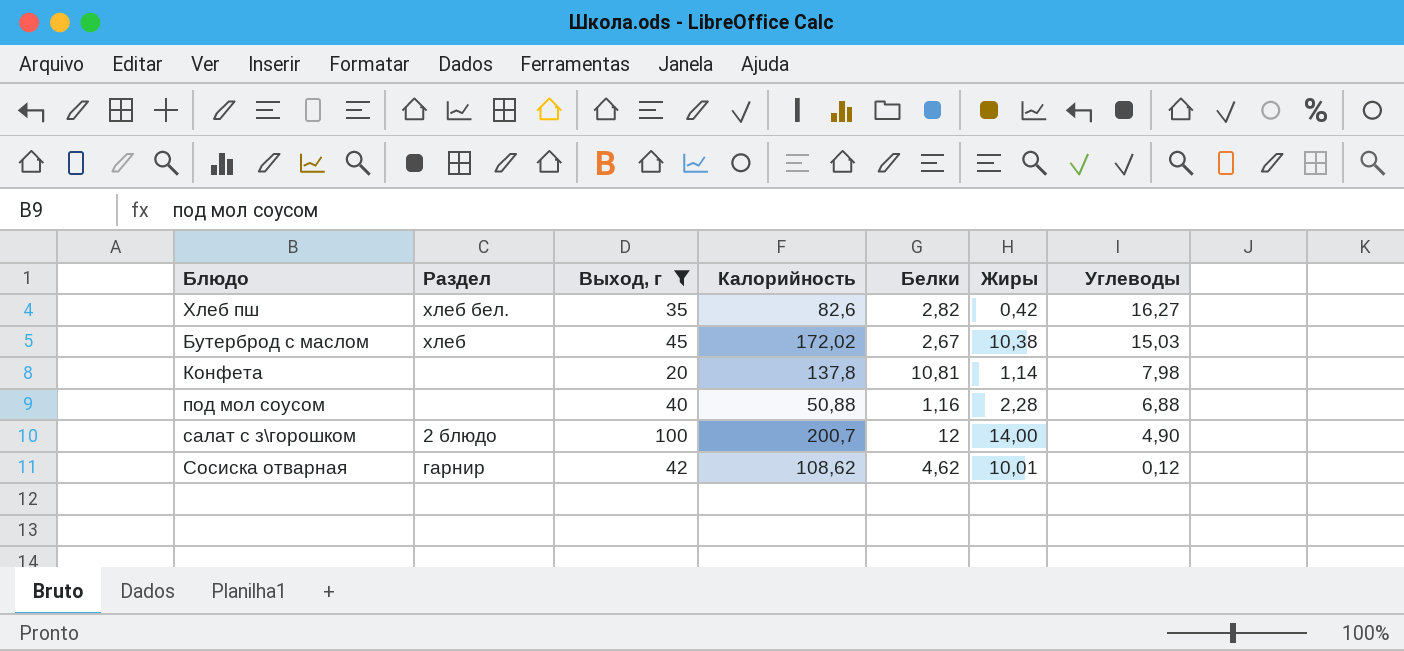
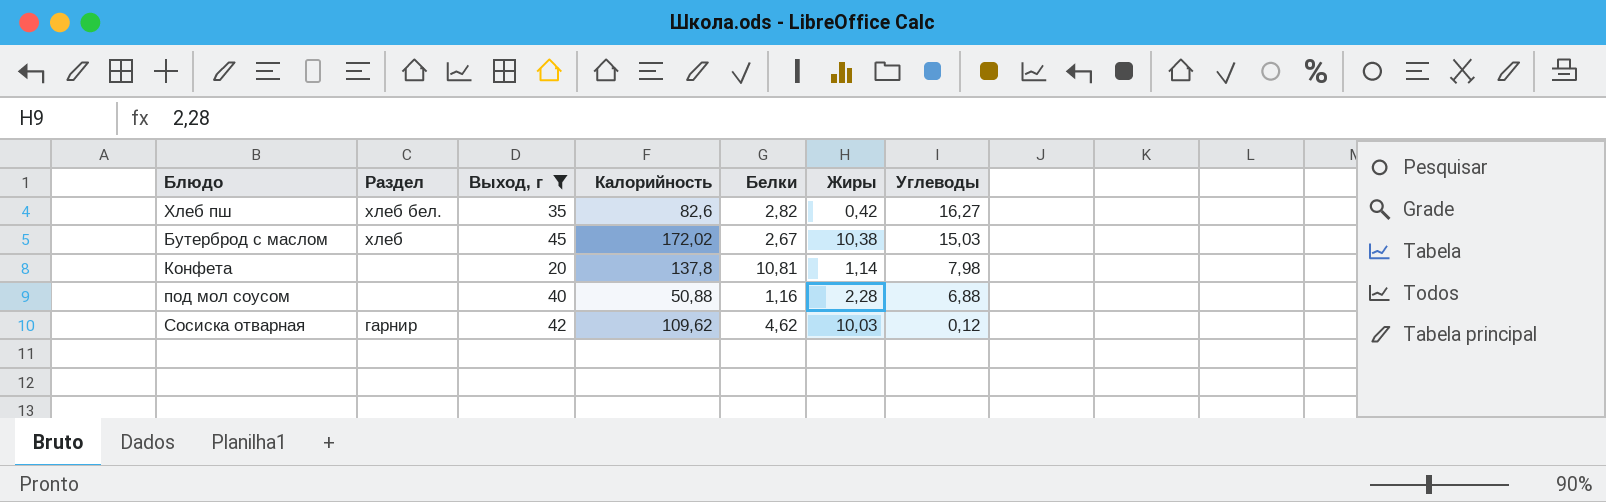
row салат с з\горошком: 2 блюдо | 100 | 200,7 | 12 | 14,00 | 4,90 -> none
Сосиска отварная | Калорийность: 108,62 -> 109,62
Сосиска отварная | Жиры: 10,01 -> 10,03

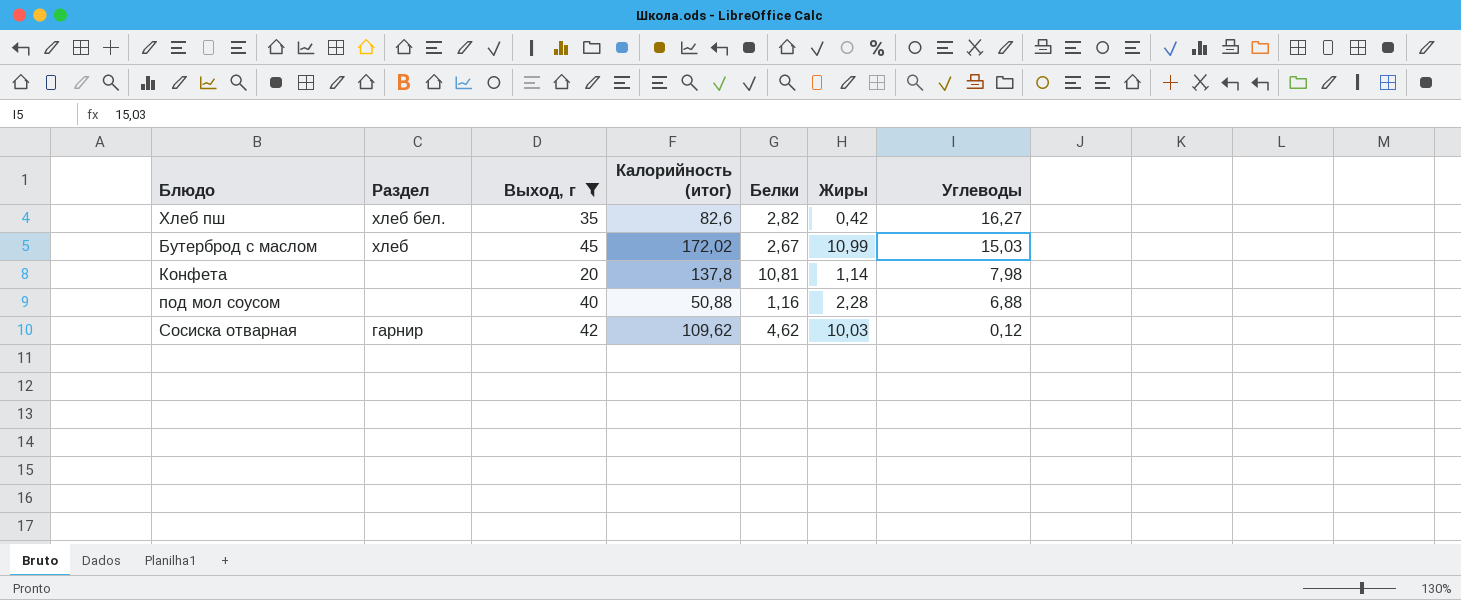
column name: Калорийность -> Калорийность (итог)
Бутерброд с маслом | Жиры: 10,38 -> 10,99

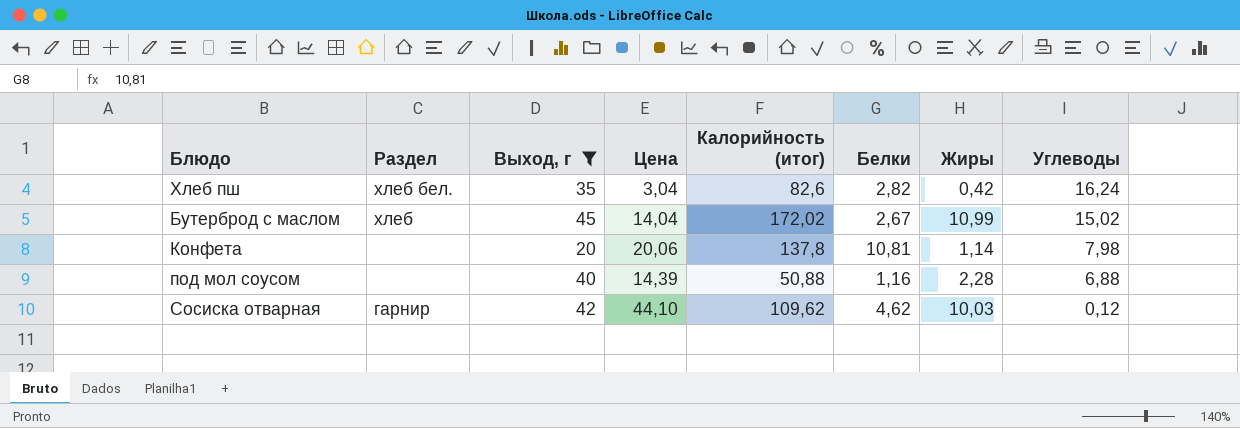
column Цена | position: none -> 4
Хлеб пш | Углеводы: 16,27 -> 16,24
Бутерброд с маслом | Углеводы: 15,03 -> 15,02

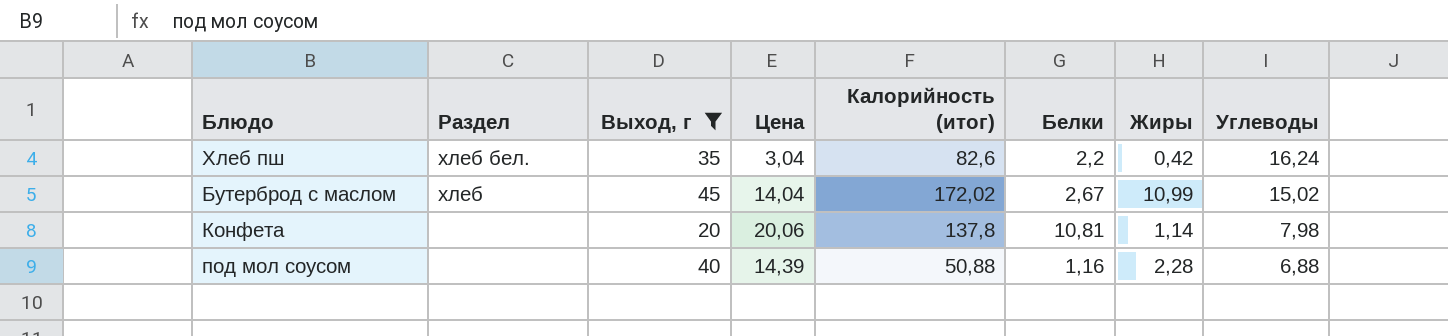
row Сосиска отварная: гарнир | 42 | 44,10 | 109,62 | 4,62 | 10,03 | 0,12 -> none
Хлеб пш | Белки: 2,82 -> 2,2

